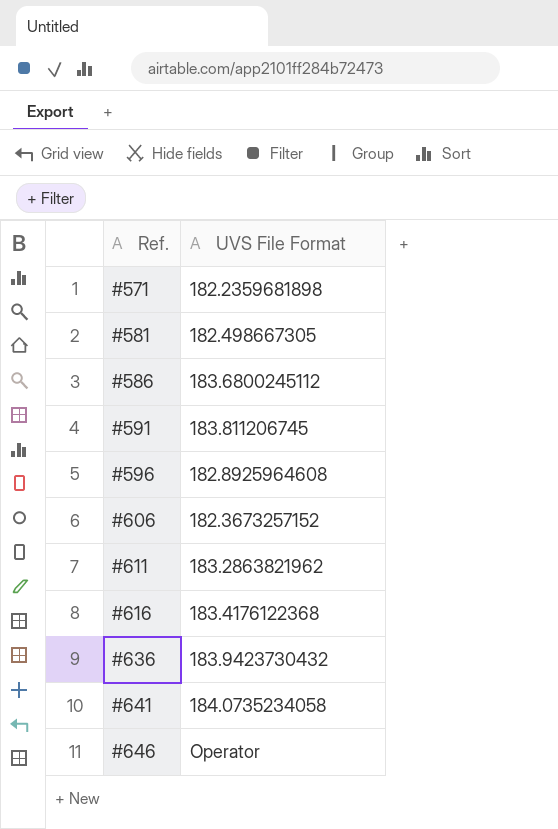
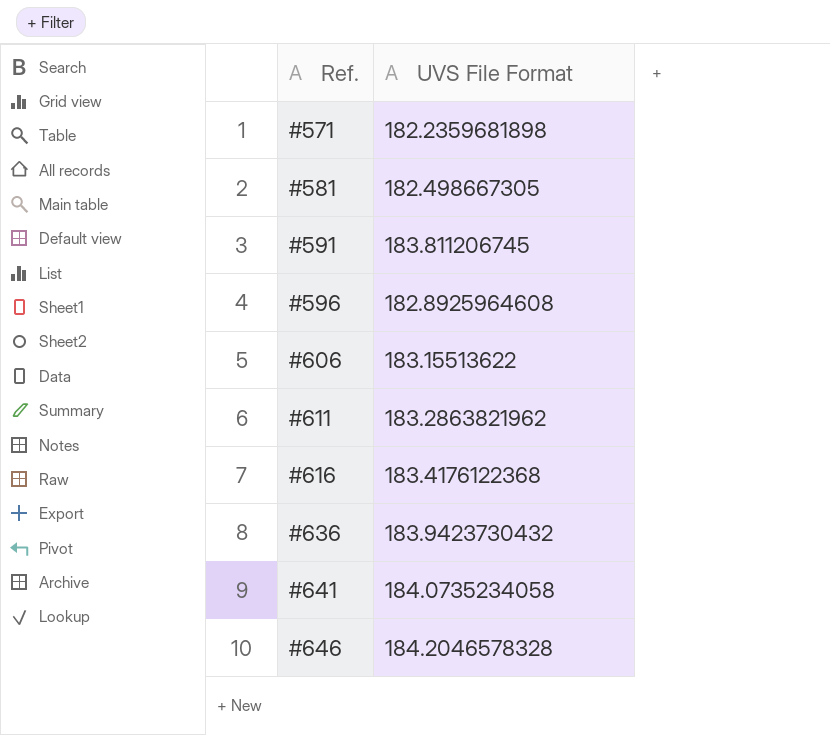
row #586: 183.6800245112 -> none
#606 | UVS File Format: 182.3673257152 -> 183.15513622
#646 | UVS File Format: Operator -> 184.2046578328

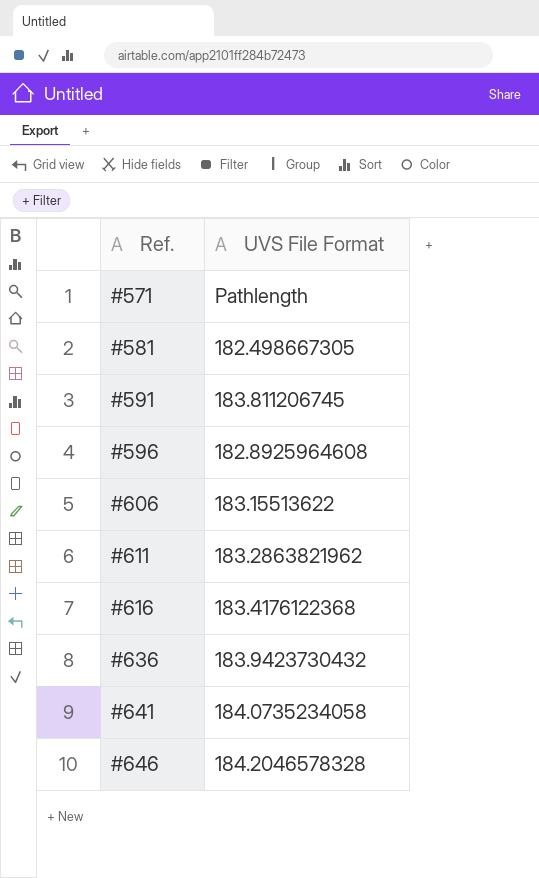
#571 | UVS File Format: 182.2359681898 -> Pathlength

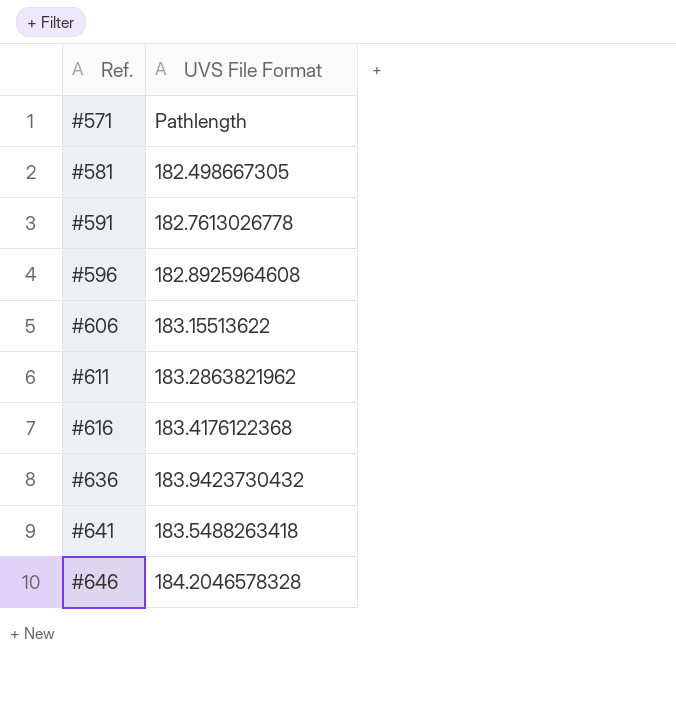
#591 | UVS File Format: 183.811206745 -> 182.7613026778
#641 | UVS File Format: 184.0735234058 -> 183.5488263418

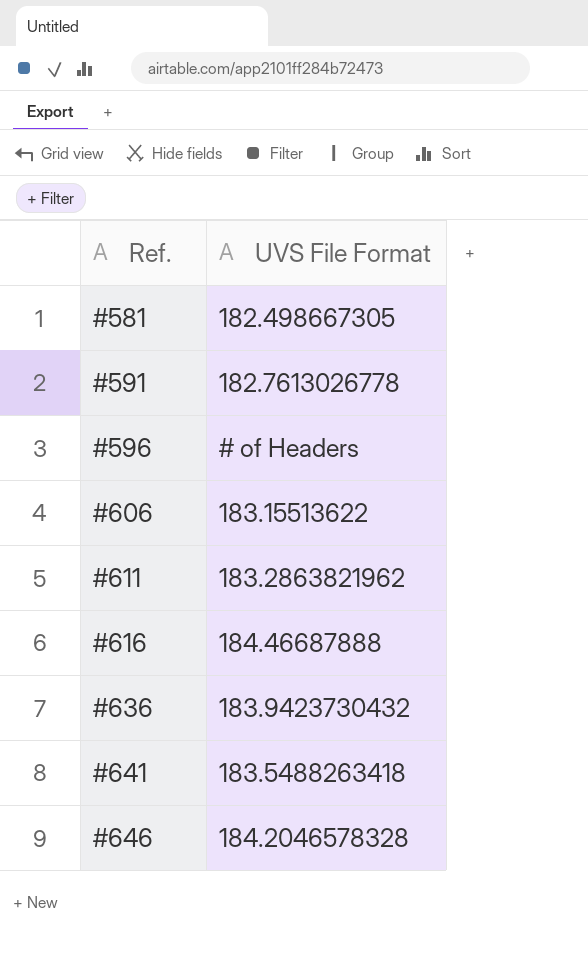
row #571: Pathlength -> none
#596 | UVS File Format: 182.8925964608 -> # of Headers
#616 | UVS File Format: 183.4176122368 -> 184.46687888

